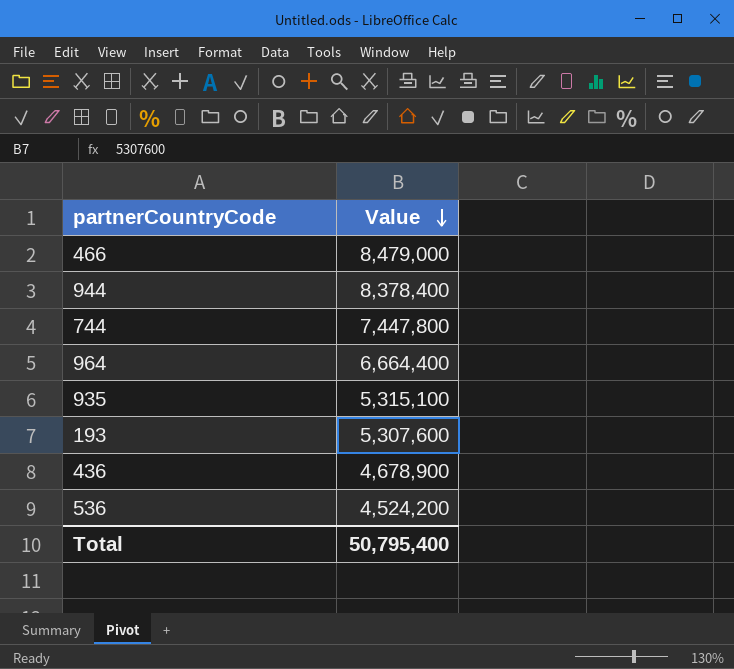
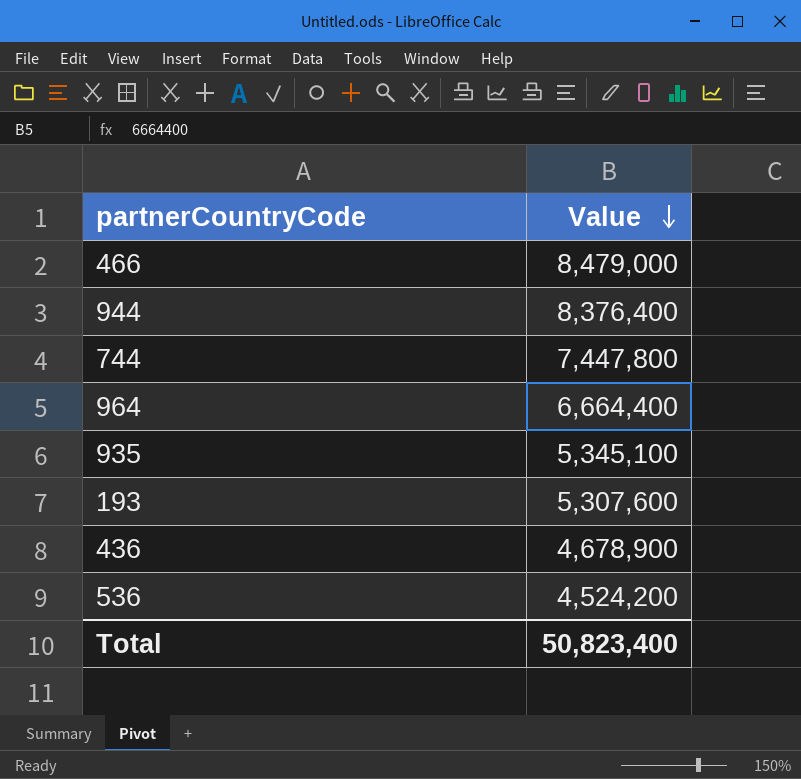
944 | Value: 8,378,400 -> 8,376,400
935 | Value: 5,315,100 -> 5,345,100
Total | Value: 50,795,400 -> 50,823,400

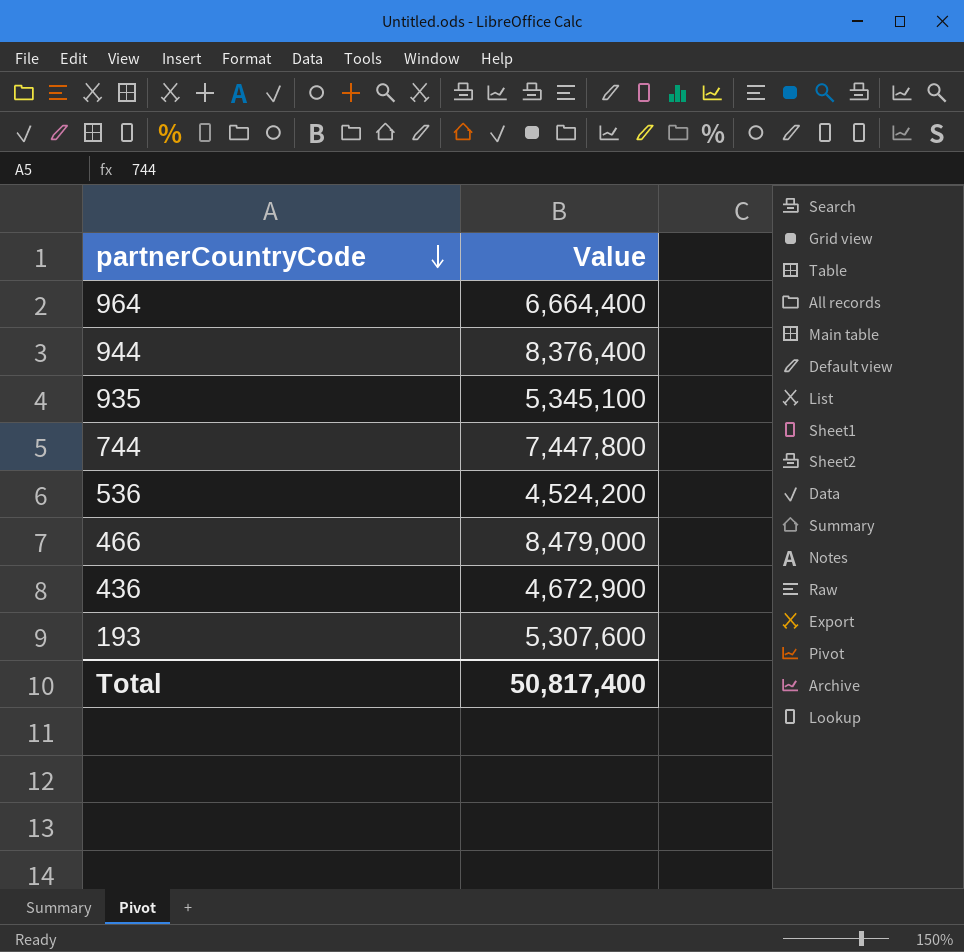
row order: Value descending -> partnerCountryCode descending
436 | Value: 4,678,900 -> 4,672,900
Total | Value: 50,823,400 -> 50,817,400

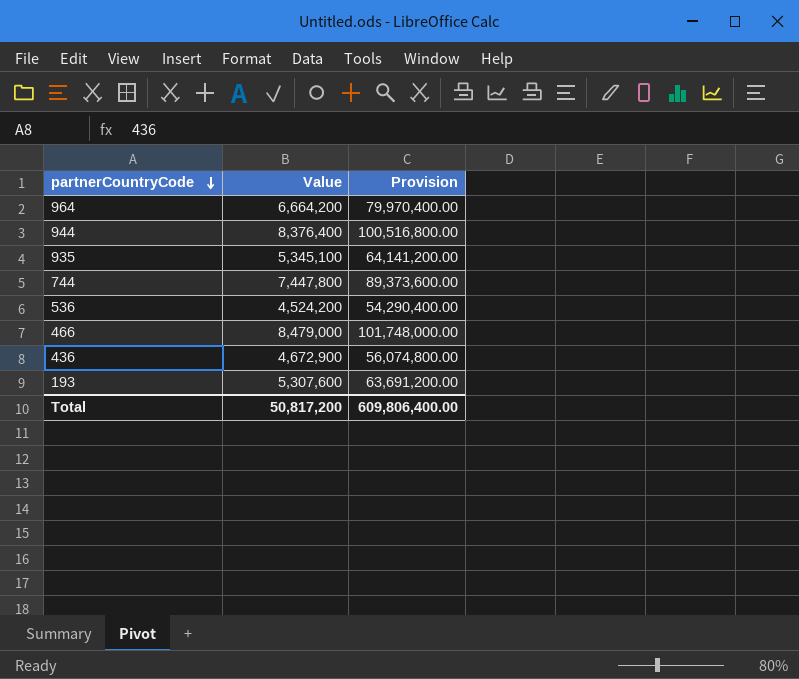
column Provision | formula: none -> [Value] * 12
964 | Value: 6,664,400 -> 6,664,200
Total | Value: 50,817,400 -> 50,817,200

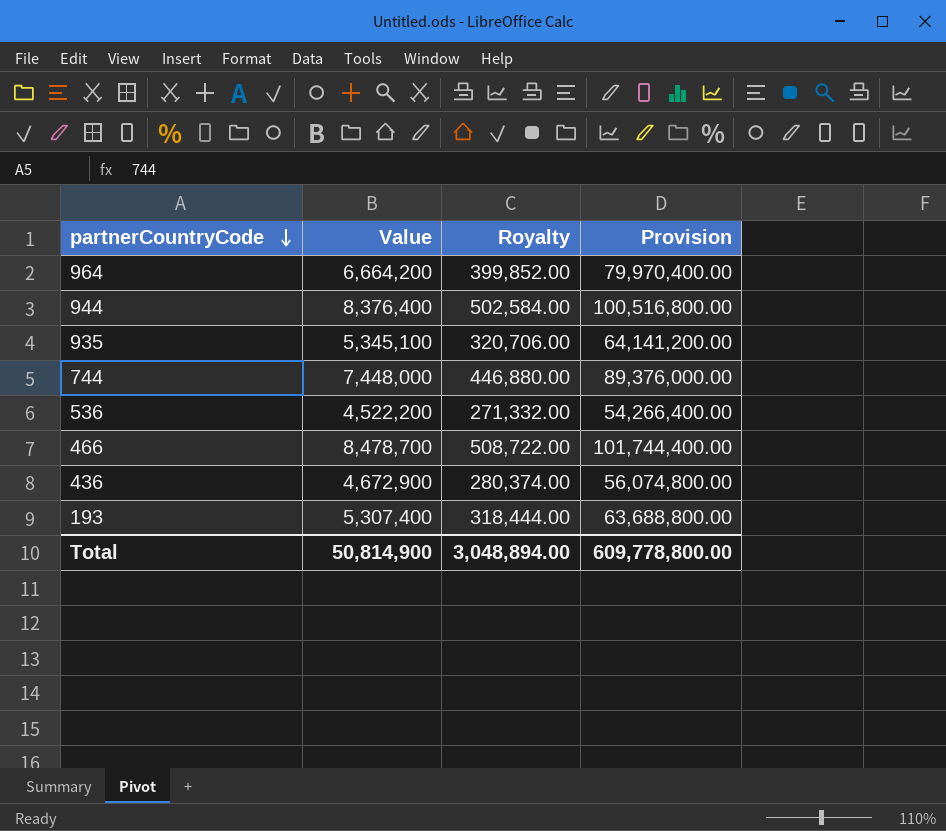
column Royalty | formula: none -> [Value] * 0.06
744 | Value: 7,447,800 -> 7,448,000
744 | Provision: 89,373,600.00 -> 89,376,000.00
536 | Value: 4,524,200 -> 4,522,200
536 | Provision: 54,290,400.00 -> 54,266,400.00
466 | Value: 8,479,000 -> 8,478,700
466 | Provision: 101,748,000.00 -> 101,744,400.00
193 | Value: 5,307,600 -> 5,307,400
193 | Provision: 63,691,200.00 -> 63,688,800.00
Total | Value: 50,817,200 -> 50,814,900
Total | Provision: 609,806,400.00 -> 609,778,800.00

